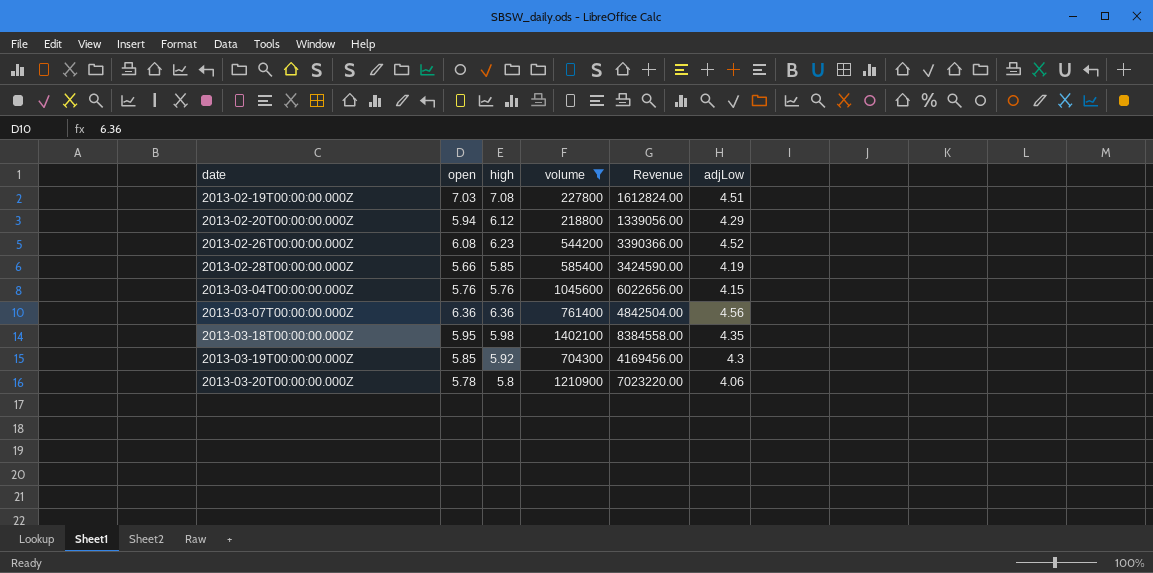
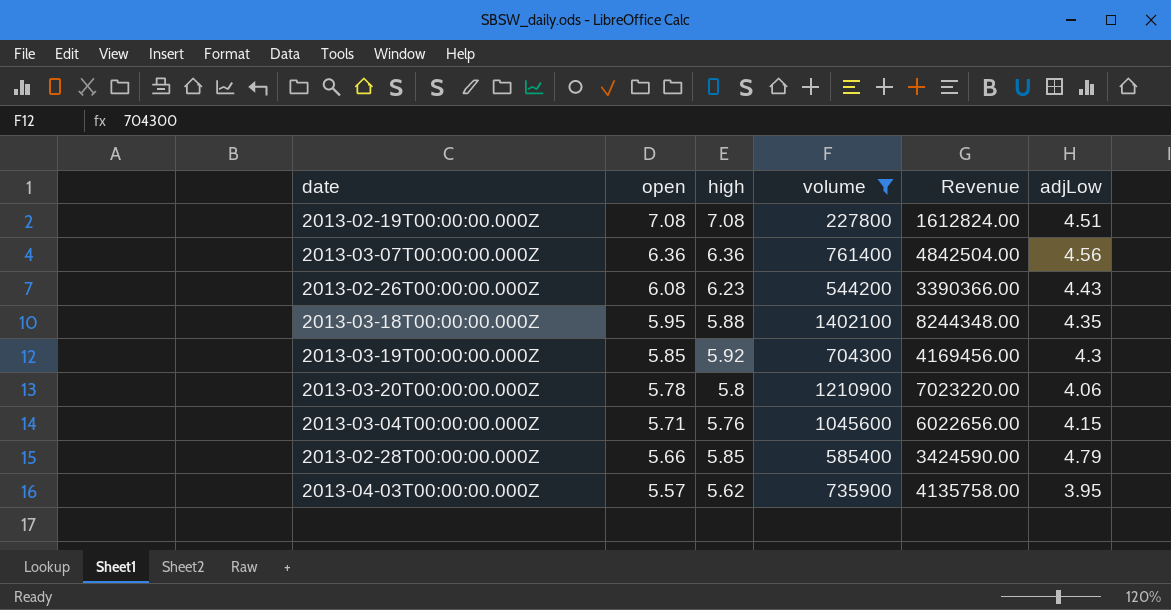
row order: date ascending -> open descending
row 2013-02-20T00:00:00.000Z: 5.94 | 6.12 | 218800 | 1339056.00 | 4.29 -> none
2013-02-19T00:00:00.000Z | open: 7.03 -> 7.08
2013-02-26T00:00:00.000Z | adjLow: 4.52 -> 4.43
2013-03-18T00:00:00.000Z | high: 5.98 -> 5.88
2013-03-18T00:00:00.000Z | Revenue: 8384558.00 -> 8244348.00
2013-03-04T00:00:00.000Z | open: 5.76 -> 5.71
2013-02-28T00:00:00.000Z | adjLow: 4.19 -> 4.79
row 2013-04-03T00:00:00.000Z: none -> 5.57 | 5.62 | 735900 | 4135758.00 | 3.95

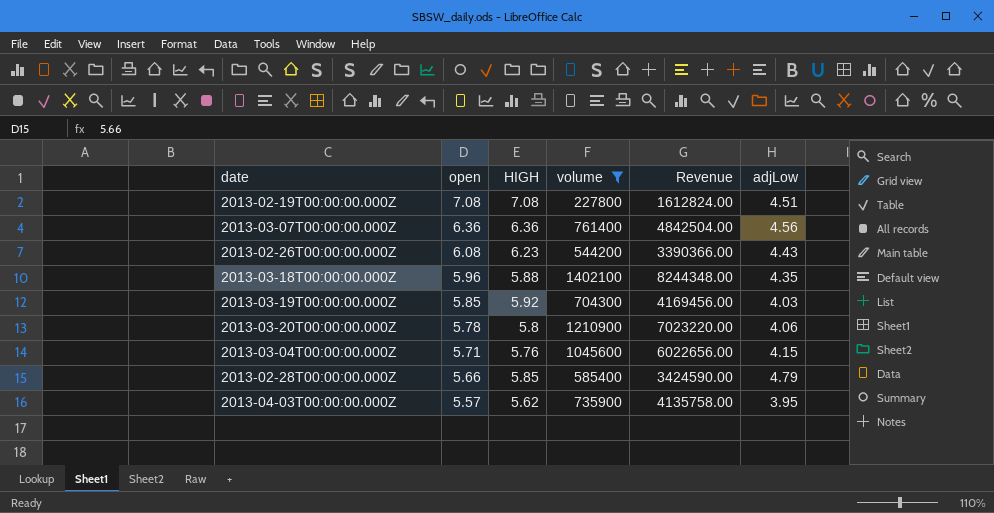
column name: high -> HIGH
2013-03-18T00:00:00.000Z | open: 5.95 -> 5.96
2013-03-19T00:00:00.000Z | adjLow: 4.3 -> 4.03

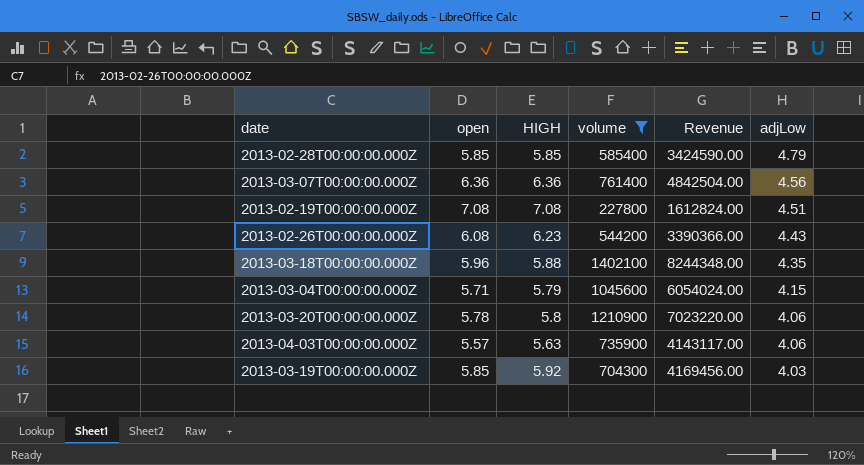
row order: open descending -> adjLow descending
2013-02-28T00:00:00.000Z | open: 5.66 -> 5.85
2013-03-04T00:00:00.000Z | HIGH: 5.76 -> 5.79
2013-03-04T00:00:00.000Z | Revenue: 6022656.00 -> 6054024.00
2013-04-03T00:00:00.000Z | HIGH: 5.62 -> 5.63
2013-04-03T00:00:00.000Z | Revenue: 4135758.00 -> 4143117.00
2013-04-03T00:00:00.000Z | adjLow: 3.95 -> 4.06

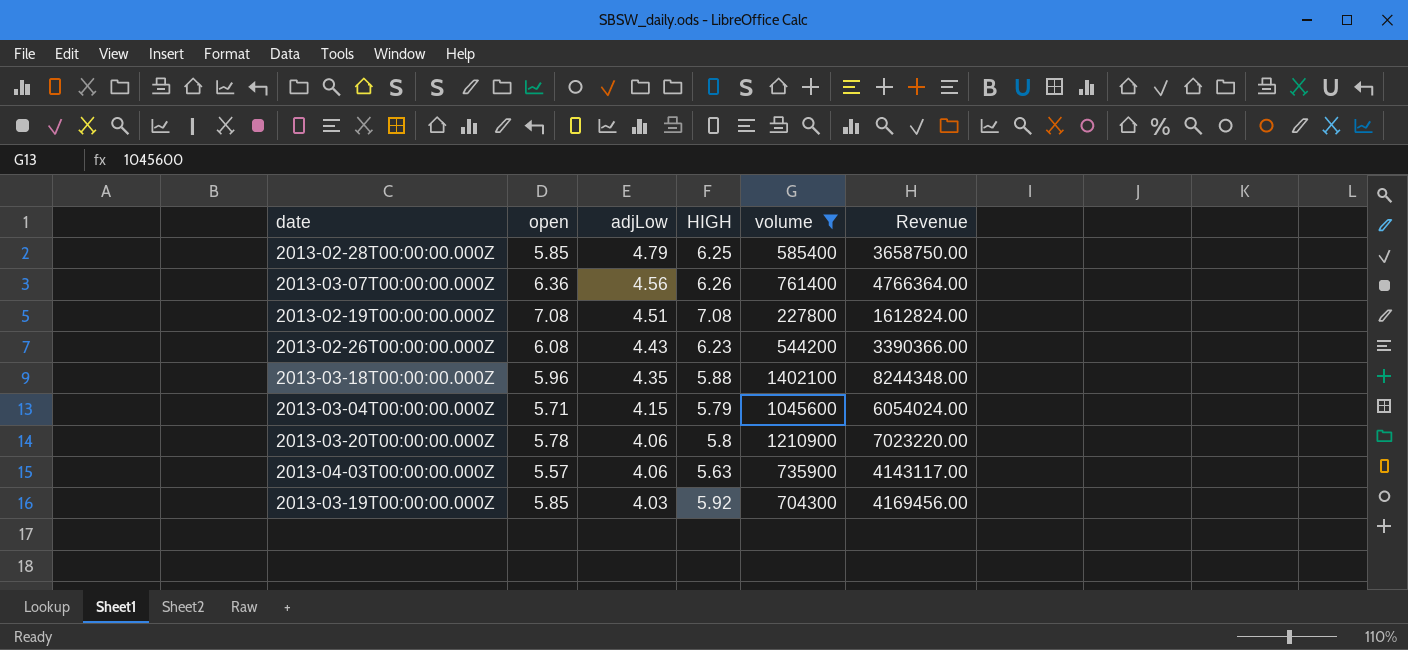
column adjLow | position: 6 -> 3
2013-02-28T00:00:00.000Z | HIGH: 5.85 -> 6.25
2013-02-28T00:00:00.000Z | Revenue: 3424590.00 -> 3658750.00
2013-03-07T00:00:00.000Z | HIGH: 6.36 -> 6.26
2013-03-07T00:00:00.000Z | Revenue: 4842504.00 -> 4766364.00

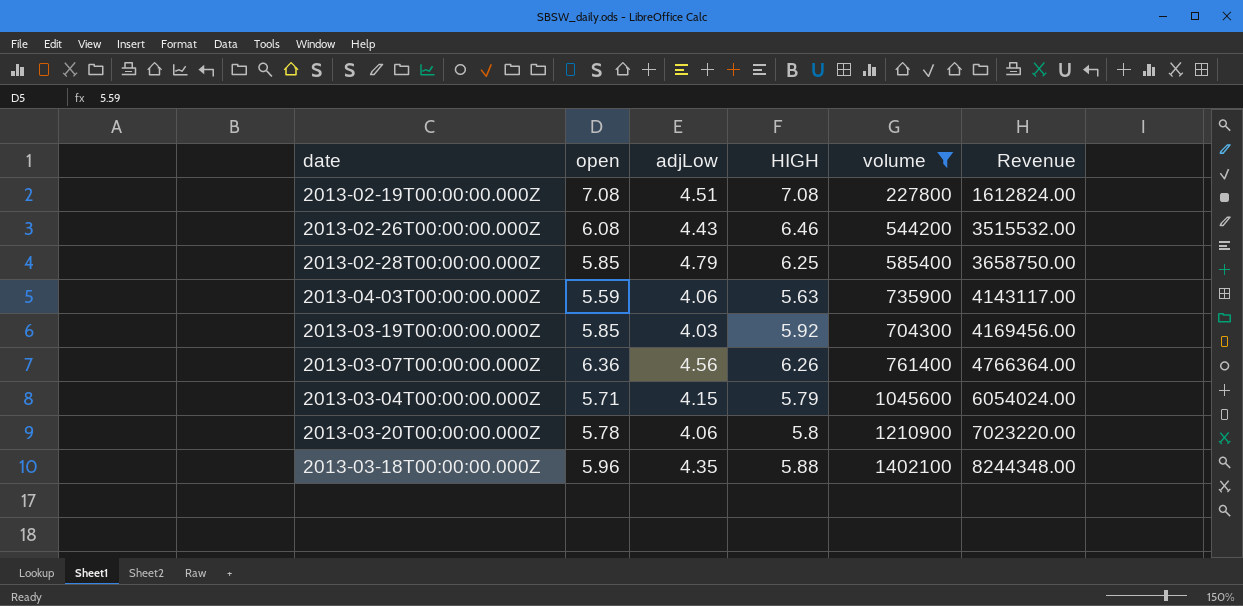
row order: adjLow descending -> Revenue ascending
2013-02-26T00:00:00.000Z | HIGH: 6.23 -> 6.46
2013-02-26T00:00:00.000Z | Revenue: 3390366.00 -> 3515532.00
2013-04-03T00:00:00.000Z | open: 5.57 -> 5.59

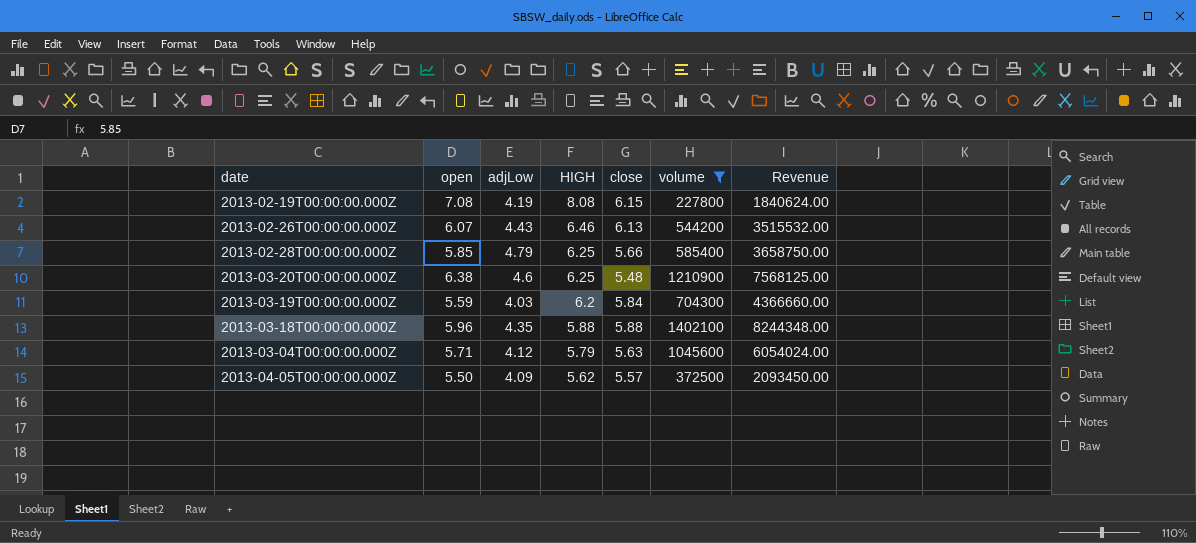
row order: Revenue ascending -> HIGH descending
column close | position: none -> 5
row 2013-04-03T00:00:00.000Z: 5.59 | 4.06 | 5.63 | 735900 | 4143117.00 -> none
row 2013-03-07T00:00:00.000Z: 6.36 | 4.56 | 6.26 | 761400 | 4766364.00 -> none
2013-02-19T00:00:00.000Z | adjLow: 4.51 -> 4.19
2013-02-19T00:00:00.000Z | HIGH: 7.08 -> 8.08
2013-02-19T00:00:00.000Z | Revenue: 1612824.00 -> 1840624.00
2013-02-26T00:00:00.000Z | open: 6.08 -> 6.07
2013-03-20T00:00:00.000Z | open: 5.78 -> 6.38
2013-03-20T00:00:00.000Z | adjLow: 4.06 -> 4.6
2013-03-20T00:00:00.000Z | HIGH: 5.8 -> 6.25
2013-03-20T00:00:00.000Z | Revenue: 7023220.00 -> 7568125.00
2013-03-19T00:00:00.000Z | open: 5.85 -> 5.59
2013-03-19T00:00:00.000Z | HIGH: 5.92 -> 6.2
2013-03-19T00:00:00.000Z | Revenue: 4169456.00 -> 4366660.00
2013-03-04T00:00:00.000Z | adjLow: 4.15 -> 4.12
row 2013-04-05T00:00:00.000Z: none -> 5.50 | 4.09 | 5.62 | 5.57 | 372500 | 2093450.00

